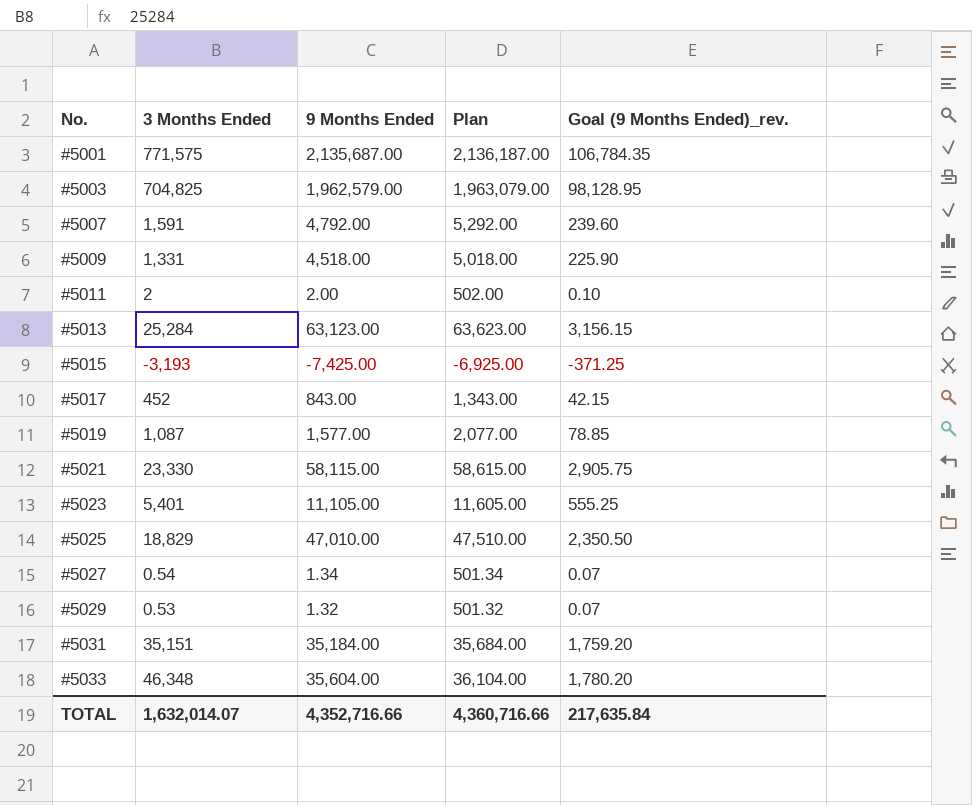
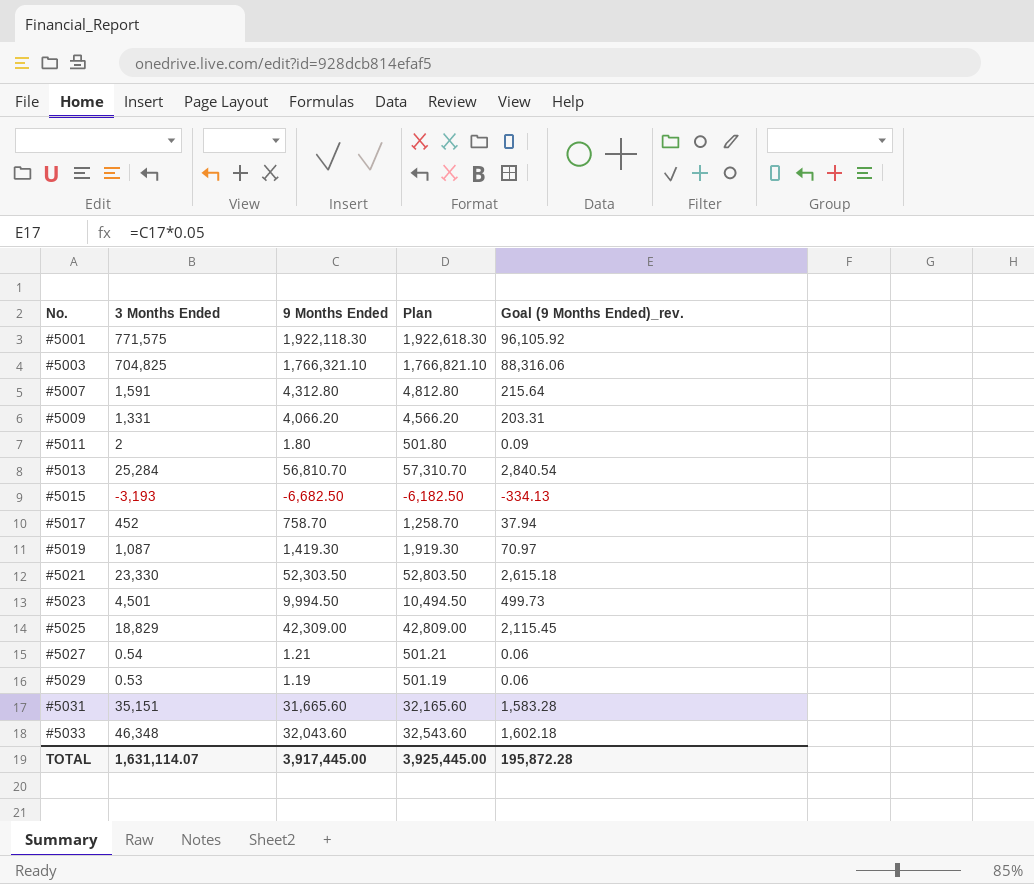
#5001 | 9 Months Ended: 2,135,687.00 -> 1,922,118.30
#5001 | Plan: 2,136,187.00 -> 1,922,618.30
#5001 | Goal (9 Months Ended)_rev.: 106,784.35 -> 96,105.92
#5003 | 9 Months Ended: 1,962,579.00 -> 1,766,321.10
#5003 | Plan: 1,963,079.00 -> 1,766,821.10
#5003 | Goal (9 Months Ended)_rev.: 98,128.95 -> 88,316.06
#5007 | 9 Months Ended: 4,792.00 -> 4,312.80
#5007 | Plan: 5,292.00 -> 4,812.80
#5007 | Goal (9 Months Ended)_rev.: 239.60 -> 215.64
#5009 | 9 Months Ended: 4,518.00 -> 4,066.20
#5009 | Plan: 5,018.00 -> 4,566.20
#5009 | Goal (9 Months Ended)_rev.: 225.90 -> 203.31
#5011 | 9 Months Ended: 2.00 -> 1.80
#5011 | Plan: 502.00 -> 501.80
#5011 | Goal (9 Months Ended)_rev.: 0.10 -> 0.09
#5013 | 9 Months Ended: 63,123.00 -> 56,810.70
#5013 | Plan: 63,623.00 -> 57,310.70
#5013 | Goal (9 Months Ended)_rev.: 3,156.15 -> 2,840.54
#5015 | 9 Months Ended: -7,425.00 -> -6,682.50
#5015 | Plan: -6,925.00 -> -6,182.50
#5015 | Goal (9 Months Ended)_rev.: -371.25 -> -334.13
#5017 | 9 Months Ended: 843.00 -> 758.70
#5017 | Plan: 1,343.00 -> 1,258.70
#5017 | Goal (9 Months Ended)_rev.: 42.15 -> 37.94
#5019 | 9 Months Ended: 1,577.00 -> 1,419.30
#5019 | Plan: 2,077.00 -> 1,919.30
#5019 | Goal (9 Months Ended)_rev.: 78.85 -> 70.97
#5021 | 9 Months Ended: 58,115.00 -> 52,303.50
#5021 | Plan: 58,615.00 -> 52,803.50
#5021 | Goal (9 Months Ended)_rev.: 2,905.75 -> 2,615.18
#5023 | 3 Months Ended: 5,401 -> 4,501
#5023 | 9 Months Ended: 11,105.00 -> 9,994.50
#5023 | Plan: 11,605.00 -> 10,494.50
#5023 | Goal (9 Months Ended)_rev.: 555.25 -> 499.73
#5025 | 9 Months Ended: 47,010.00 -> 42,309.00
#5025 | Plan: 47,510.00 -> 42,809.00
#5025 | Goal (9 Months Ended)_rev.: 2,350.50 -> 2,115.45
#5027 | 9 Months Ended: 1.34 -> 1.21
#5027 | Plan: 501.34 -> 501.21
#5027 | Goal (9 Months Ended)_rev.: 0.07 -> 0.06
#5029 | 9 Months Ended: 1.32 -> 1.19
#5029 | Plan: 501.32 -> 501.19
#5029 | Goal (9 Months Ended)_rev.: 0.07 -> 0.06
#5031 | 9 Months Ended: 35,184.00 -> 31,665.60
#5031 | Plan: 35,684.00 -> 32,165.60
#5031 | Goal (9 Months Ended)_rev.: 1,759.20 -> 1,583.28
#5033 | 9 Months Ended: 35,604.00 -> 32,043.60
#5033 | Plan: 36,104.00 -> 32,543.60
#5033 | Goal (9 Months Ended)_rev.: 1,780.20 -> 1,602.18
TOTAL | 3 Months Ended: 1,632,014.07 -> 1,631,114.07
TOTAL | 9 Months Ended: 4,352,716.66 -> 3,917,445.00
TOTAL | Plan: 4,360,716.66 -> 3,925,445.00
TOTAL | Goal (9 Months Ended)_rev.: 217,635.84 -> 195,872.28

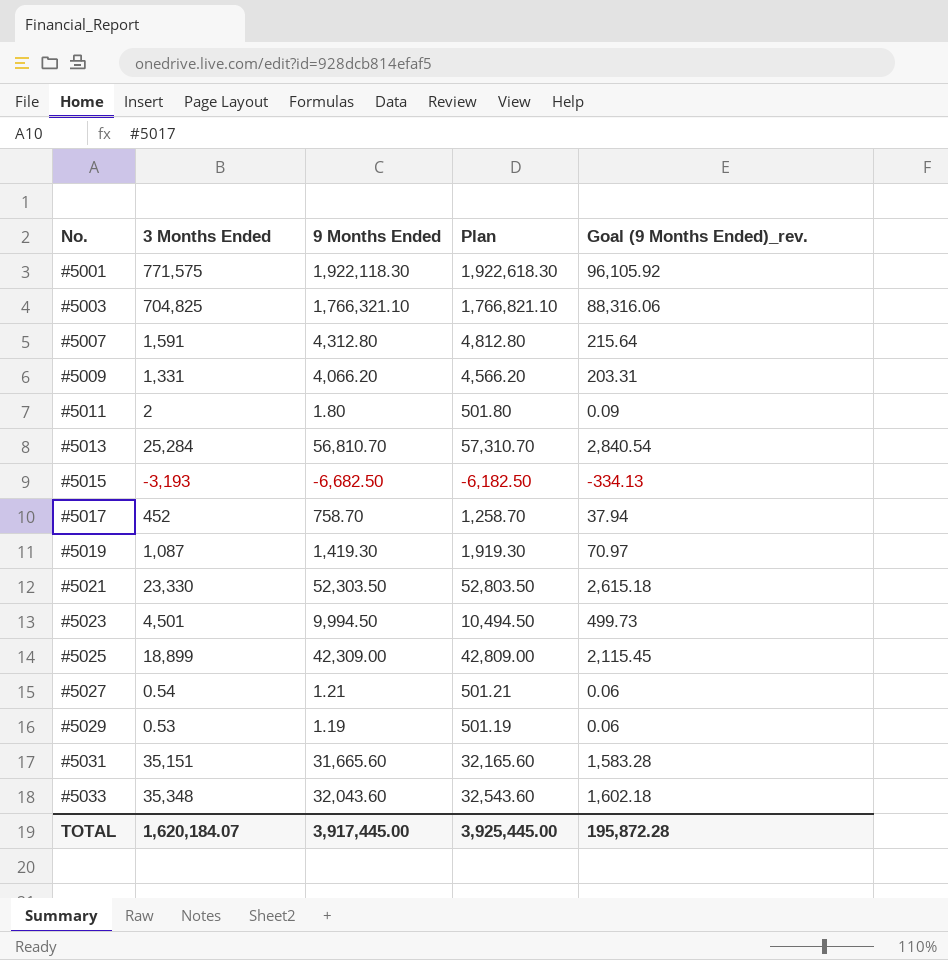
#5025 | 3 Months Ended: 18,829 -> 18,899
#5033 | 3 Months Ended: 46,348 -> 35,348
TOTAL | 3 Months Ended: 1,631,114.07 -> 1,620,184.07

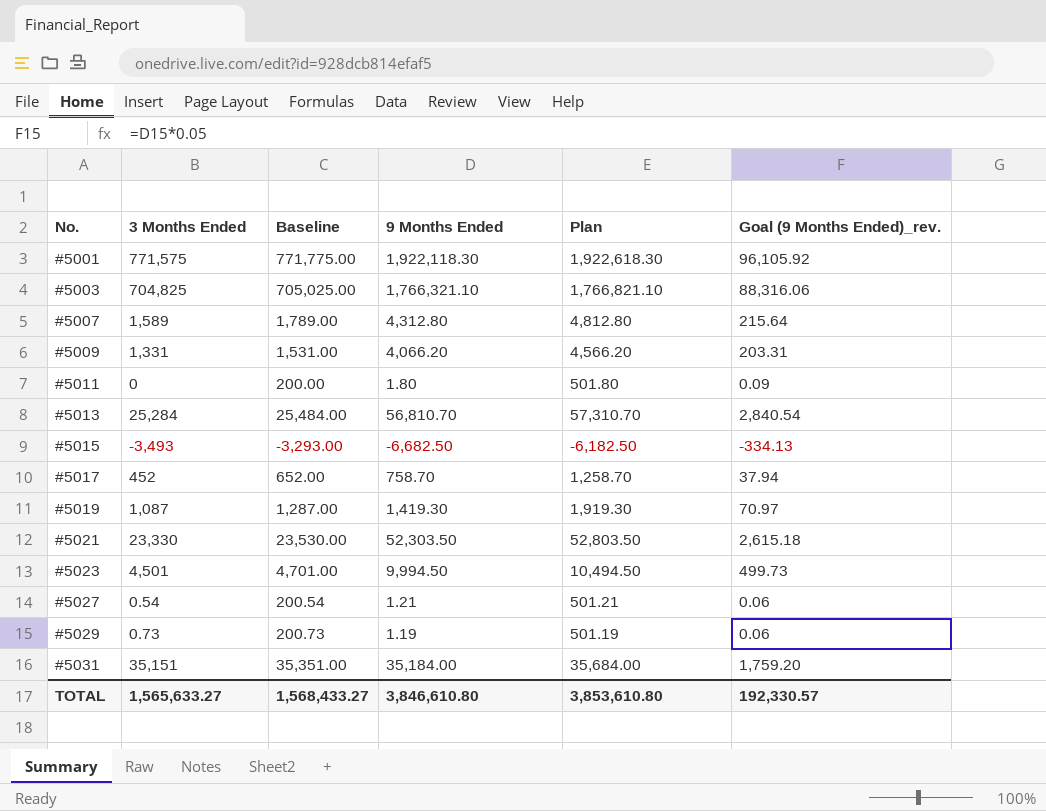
column Baseline | formula: none -> [3 Months Ended] + 200
row #5025: 18,899 | 42,309.00 | 42,809.00 | 2,115.45 -> none
row #5033: 35,348 | 32,043.60 | 32,543.60 | 1,602.18 -> none
#5007 | 3 Months Ended: 1,591 -> 1,589
#5011 | 3 Months Ended: 2 -> 0
#5015 | 3 Months Ended: -3,193 -> -3,493
#5029 | 3 Months Ended: 0.53 -> 0.73
#5031 | 9 Months Ended: 31,665.60 -> 35,184.00
#5031 | Plan: 32,165.60 -> 35,684.00
#5031 | Goal (9 Months Ended)_rev.: 1,583.28 -> 1,759.20
TOTAL | 3 Months Ended: 1,620,184.07 -> 1,565,633.27
TOTAL | 9 Months Ended: 3,917,445.00 -> 3,846,610.80
TOTAL | Plan: 3,925,445.00 -> 3,853,610.80
TOTAL | Goal (9 Months Ended)_rev.: 195,872.28 -> 192,330.57

